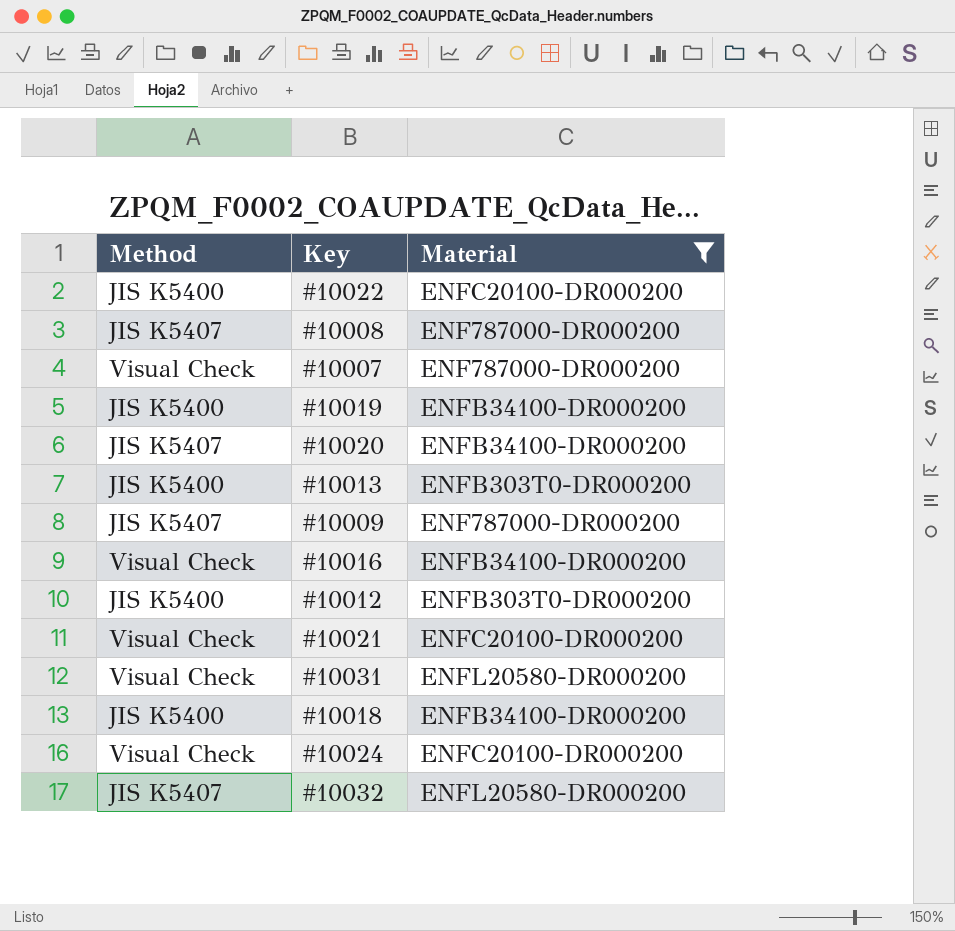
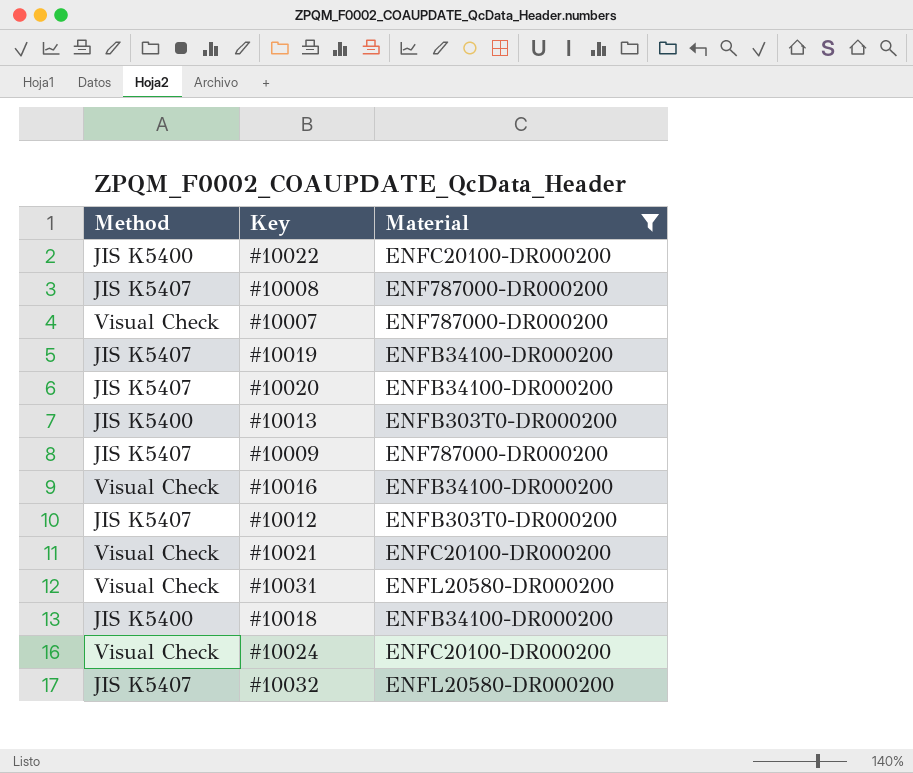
#10019 | Method: JIS K5400 -> JIS K5407
#10012 | Method: JIS K5400 -> JIS K5407

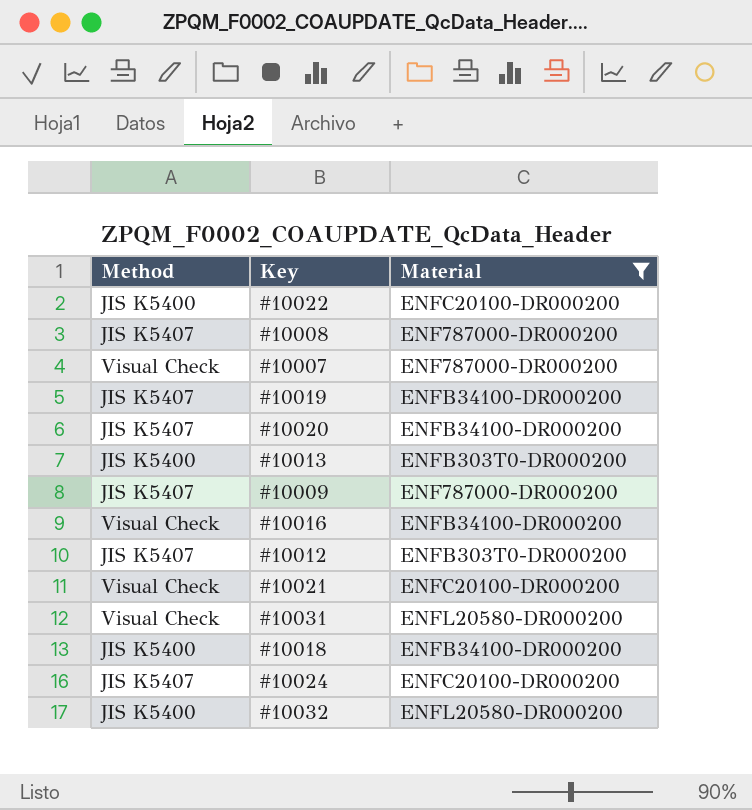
#10024 | Method: Visual Check -> JIS K5407
#10032 | Method: JIS K5407 -> JIS K5400

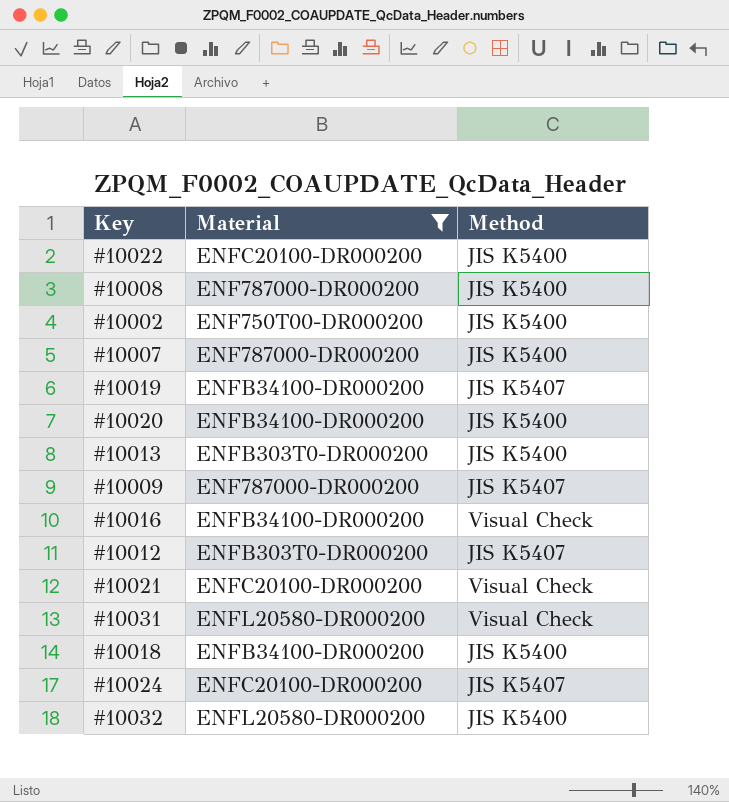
column Method | position: 1 -> 3
#10008 | Method: JIS K5407 -> JIS K5400
row #10002: none -> ENF750T00-DR000200 | JIS K5400
#10007 | Method: Visual Check -> JIS K5400
#10020 | Method: JIS K5407 -> JIS K5400

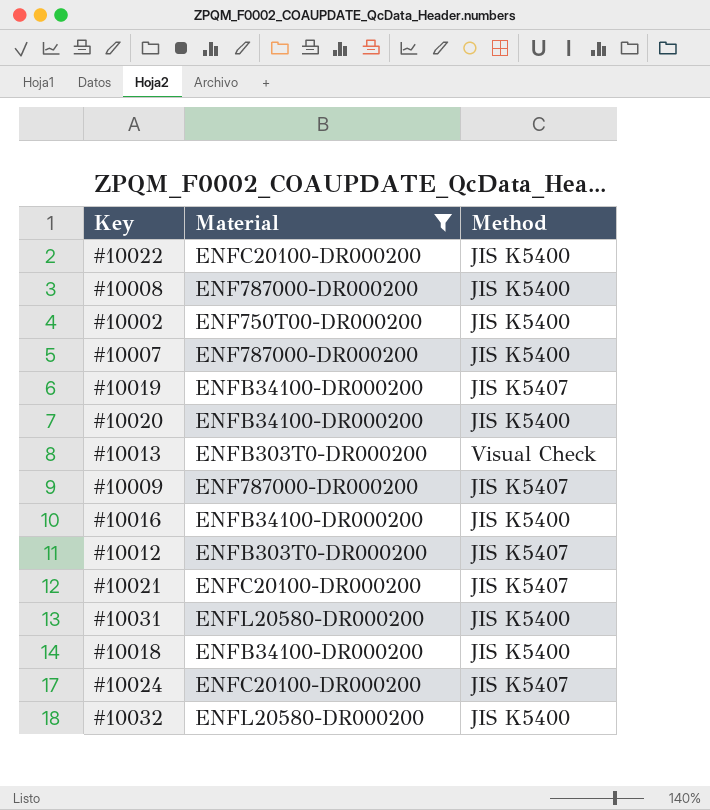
#10013 | Method: JIS K5400 -> Visual Check
#10016 | Method: Visual Check -> JIS K5400
#10021 | Method: Visual Check -> JIS K5407
#10031 | Method: Visual Check -> JIS K5400

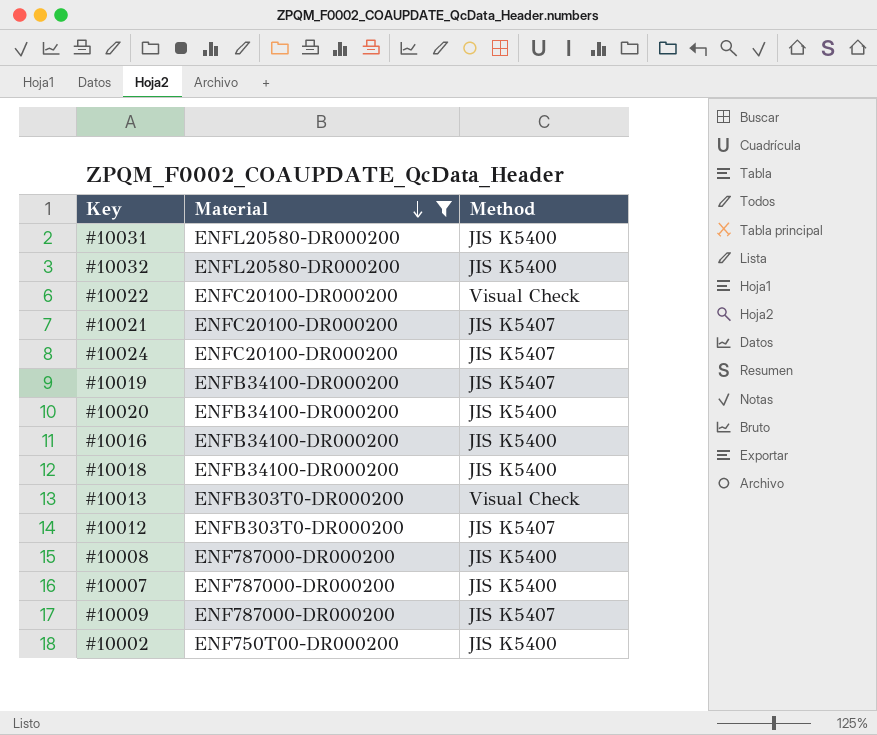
row order: none -> Material descending
#10022 | Method: JIS K5400 -> Visual Check

